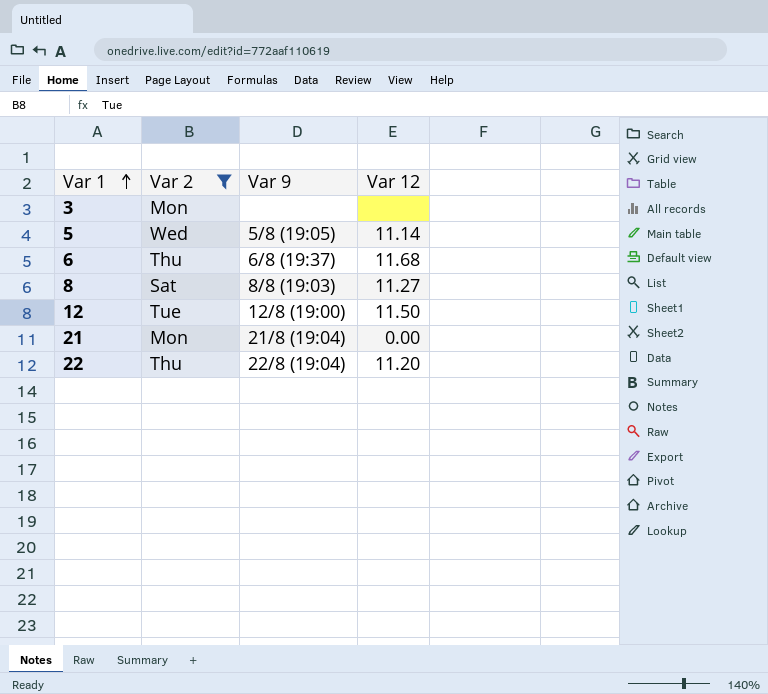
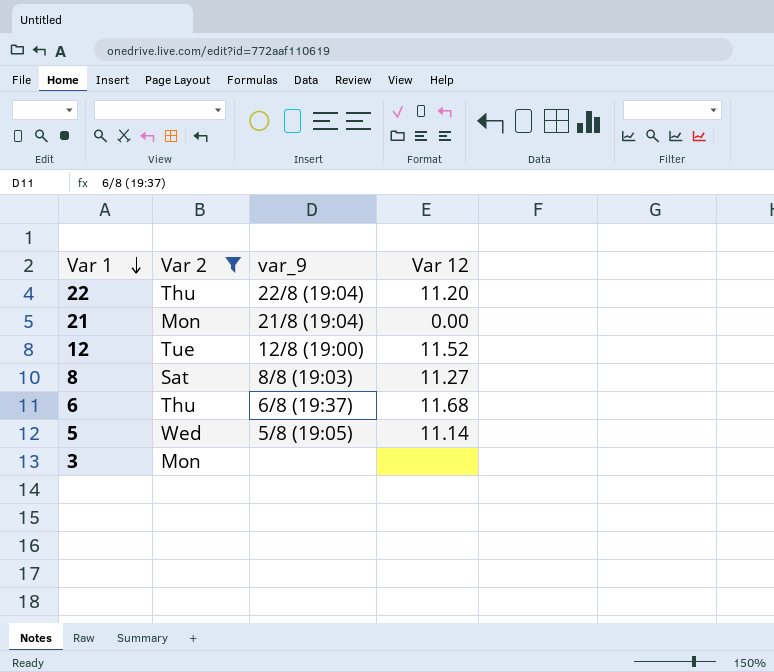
row order: Var 1 ascending -> Var 1 descending
column name: Var 9 -> var_9
12 | Var 12: 11.50 -> 11.52

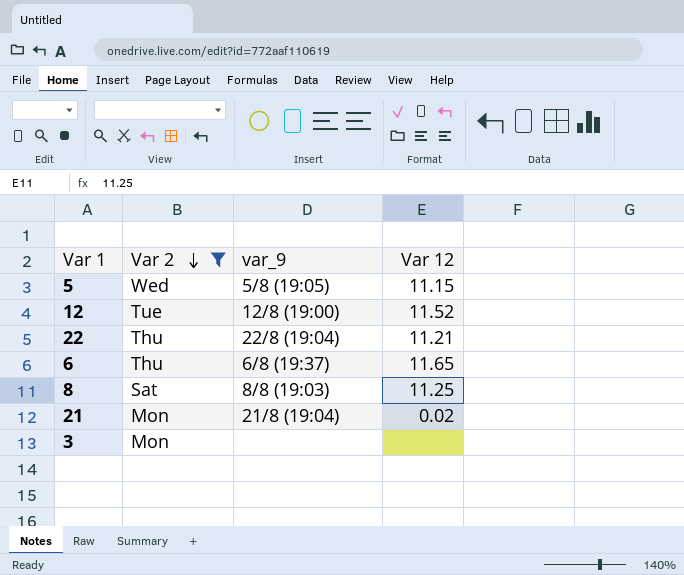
row order: Var 1 descending -> Var 2 descending
5 | Var 12: 11.14 -> 11.15
22 | Var 12: 11.20 -> 11.21
6 | Var 12: 11.68 -> 11.65
8 | Var 12: 11.27 -> 11.25
21 | Var 12: 0.00 -> 0.02

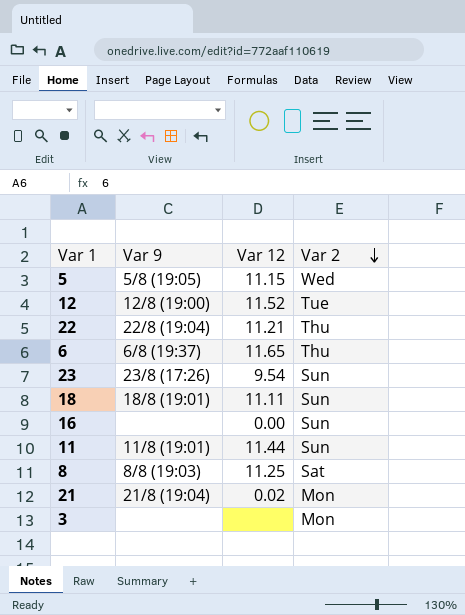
filter: Var 2 != Sun -> none
column name: var_9 -> Var 9
column Var 2 | position: 2 -> 4

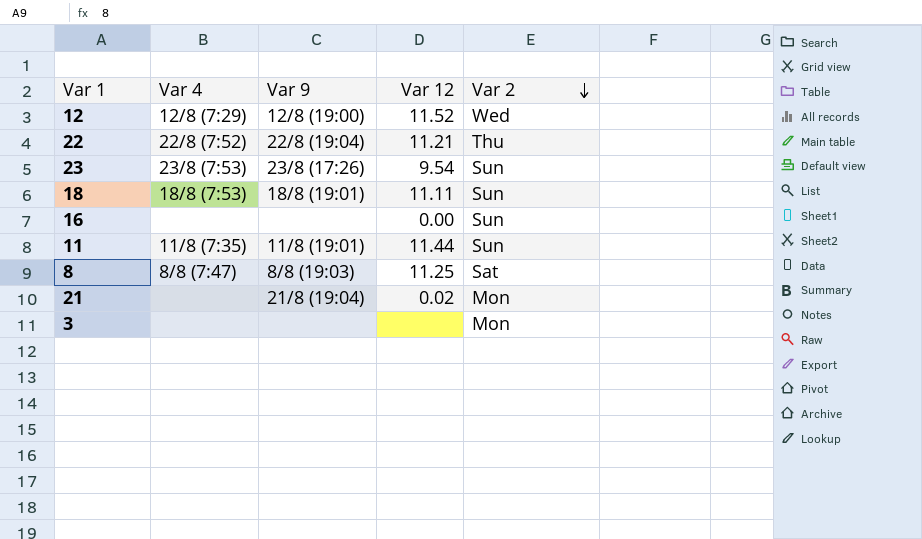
column Var 4 | position: none -> 2
row 5: 5/8 (19:05) | 11.15 | Wed -> none
row 6: 6/8 (19:37) | 11.65 | Thu -> none
12 | Var 2: Tue -> Wed

